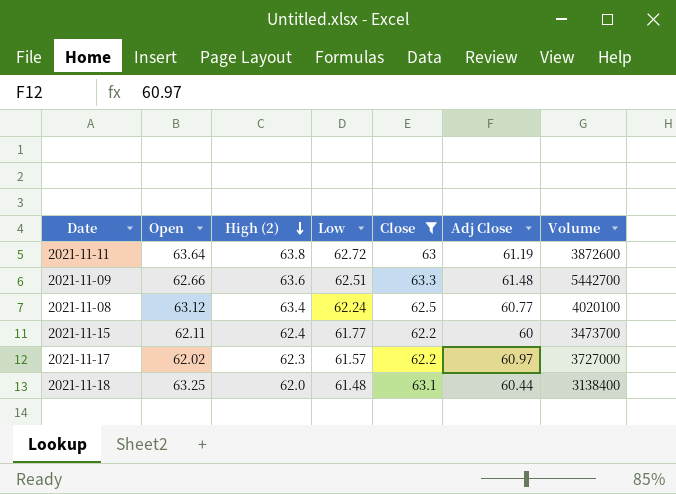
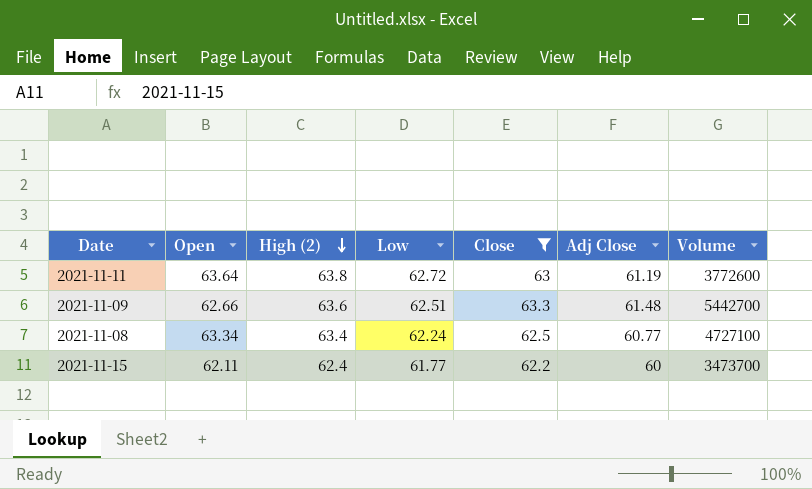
row 2021-11-17: 62.02 | 62.3 | 61.57 | 62.2 | 60.97 | 3727000 -> none
row 2021-11-18: 63.25 | 62.0 | 61.48 | 63.1 | 60.44 | 3138400 -> none
2021-11-11 | Volume: 3872600 -> 3772600
2021-11-08 | Open: 63.12 -> 63.34
2021-11-08 | Volume: 4020100 -> 4727100

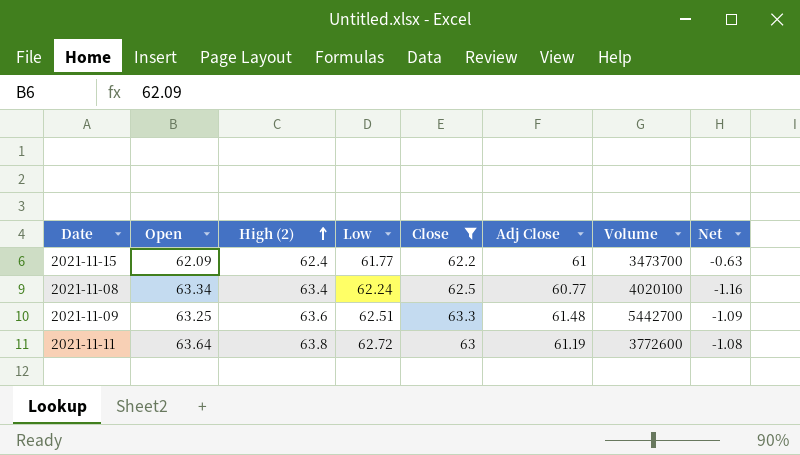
row order: High (2) descending -> High (2) ascending
column Net | formula: none -> [Low] - [High (2)]
2021-11-15 | Open: 62.11 -> 62.09
2021-11-15 | Adj Close: 60 -> 61
2021-11-08 | Volume: 4727100 -> 4020100
2021-11-09 | Open: 62.66 -> 63.25

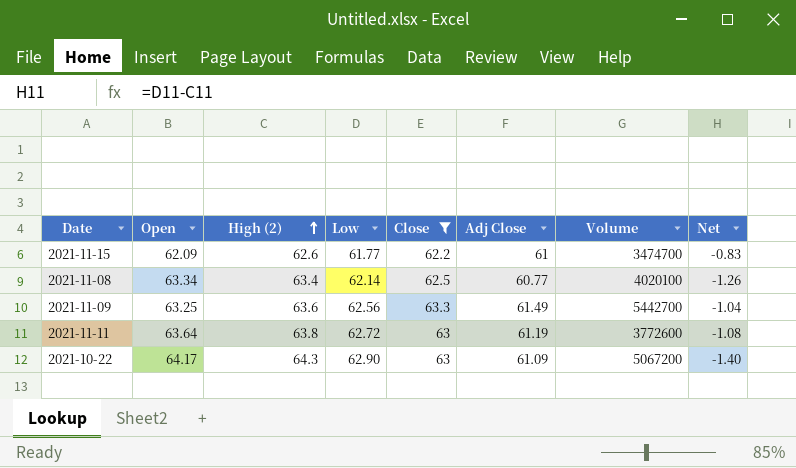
2021-11-15 | High (2): 62.4 -> 62.6
2021-11-15 | Volume: 3473700 -> 3474700
2021-11-15 | Net: -0.63 -> -0.83
2021-11-08 | Low: 62.24 -> 62.14
2021-11-08 | Net: -1.16 -> -1.26
2021-11-09 | Low: 62.51 -> 62.56
2021-11-09 | Adj Close: 61.48 -> 61.49
2021-11-09 | Net: -1.09 -> -1.04
row 2021-10-22: none -> 64.17 | 64.3 | 62.90 | 63 | 61.09 | 5067200 | -1.40

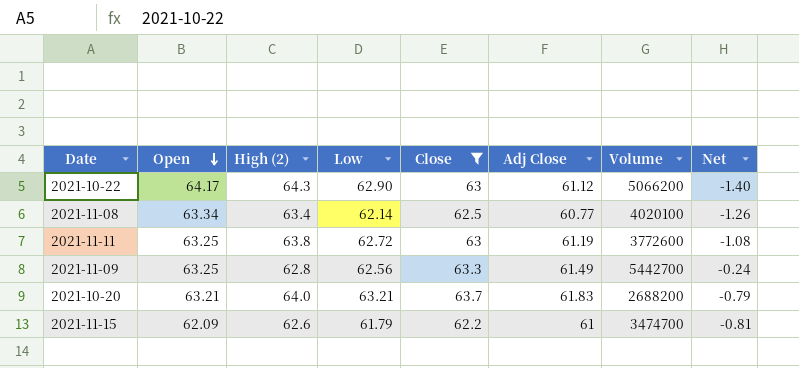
row order: High (2) ascending -> Open descending
2021-10-22 | Adj Close: 61.09 -> 61.12
2021-10-22 | Volume: 5067200 -> 5066200
2021-11-11 | Open: 63.64 -> 63.25
2021-11-09 | High (2): 63.6 -> 62.8
2021-11-09 | Net: -1.04 -> -0.24
row 2021-10-20: none -> 63.21 | 64.0 | 63.21 | 63.7 | 61.83 | 2688200 | -0.79
2021-11-15 | Low: 61.77 -> 61.79
2021-11-15 | Net: -0.83 -> -0.81

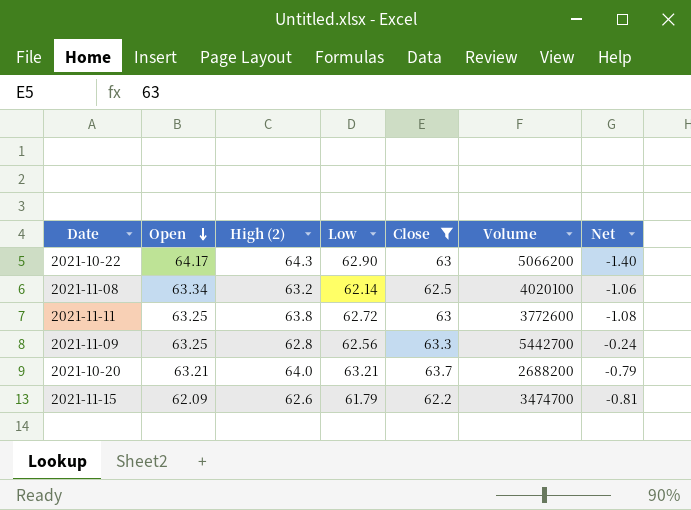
column Adj Close | position: 6 -> none
2021-11-08 | High (2): 63.4 -> 63.2
2021-11-08 | Net: -1.26 -> -1.06

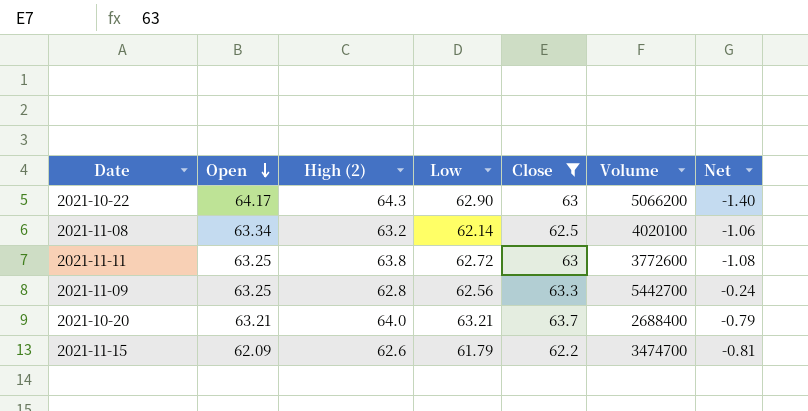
2021-10-20 | Volume: 2688200 -> 2688400

